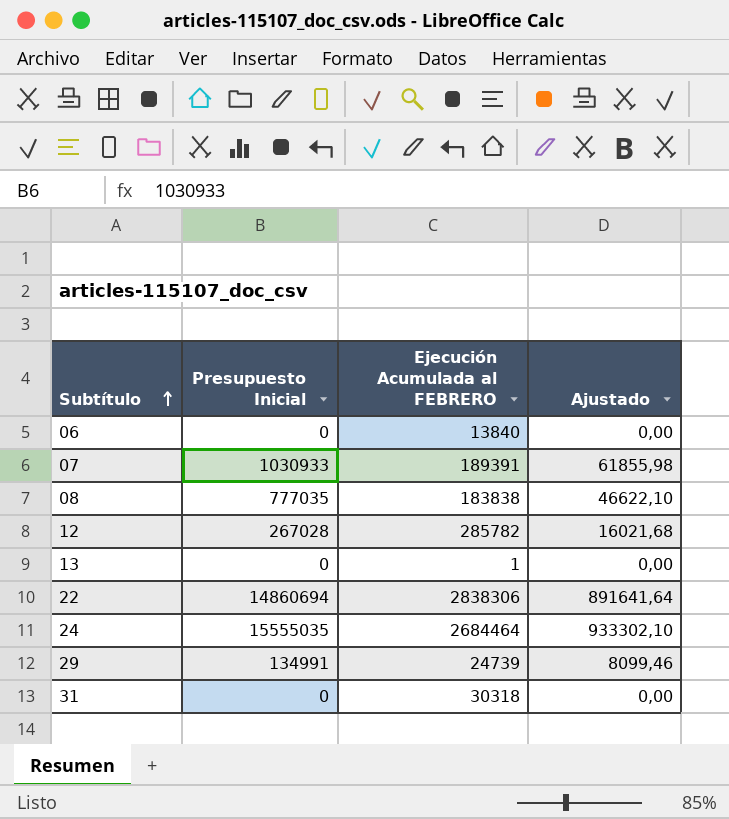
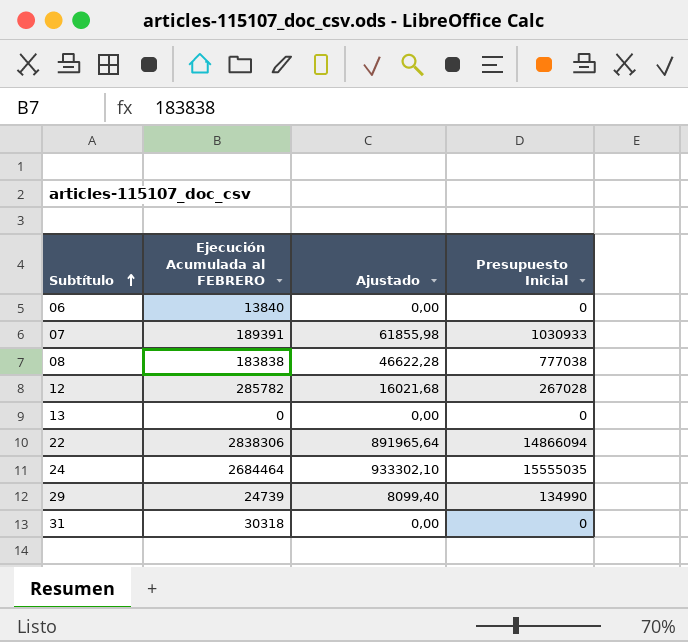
column Presupuesto Inicial | position: 2 -> 4
08 | Ajustado: 46622,10 -> 46622,28
08 | Presupuesto Inicial: 777035 -> 777038
13 | Ejecución Acumulada al FEBRERO: 1 -> 0
22 | Ajustado: 891641,64 -> 891965,64
22 | Presupuesto Inicial: 14860694 -> 14866094
29 | Ajustado: 8099,46 -> 8099,40
29 | Presupuesto Inicial: 134991 -> 134990

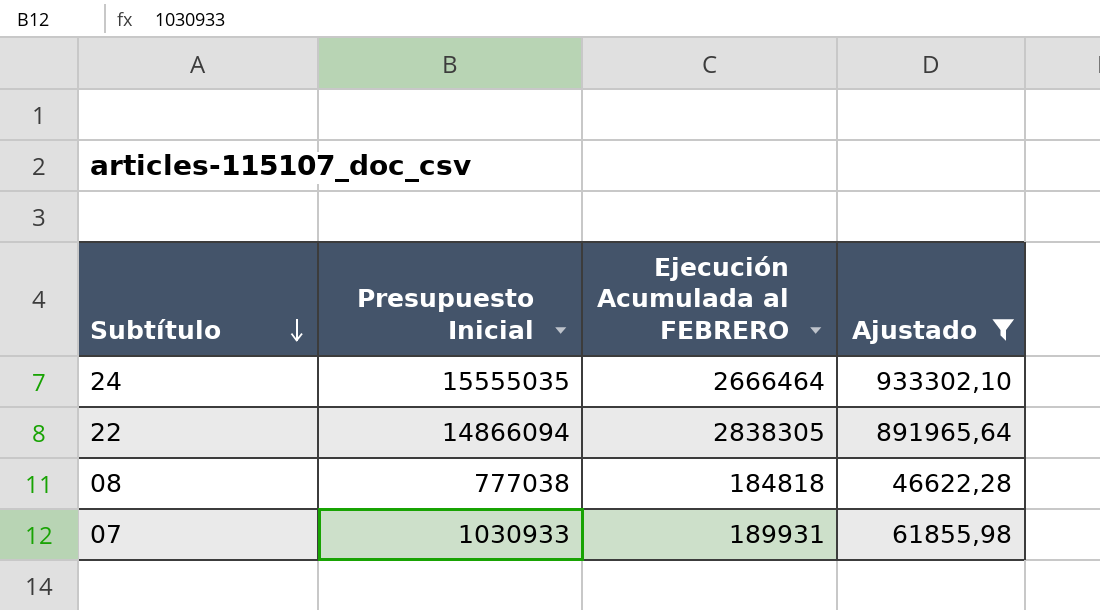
filter: none -> Ajustado >= 46622,28
row order: Subtítulo ascending -> Subtítulo descending
column Presupuesto Inicial | position: 4 -> 2
24 | Ejecución Acumulada al FEBRERO: 2684464 -> 2666464
22 | Ejecución Acumulada al FEBRERO: 2838306 -> 2838305
08 | Ejecución Acumulada al FEBRERO: 183838 -> 184818
07 | Ejecución Acumulada al FEBRERO: 189391 -> 189931

